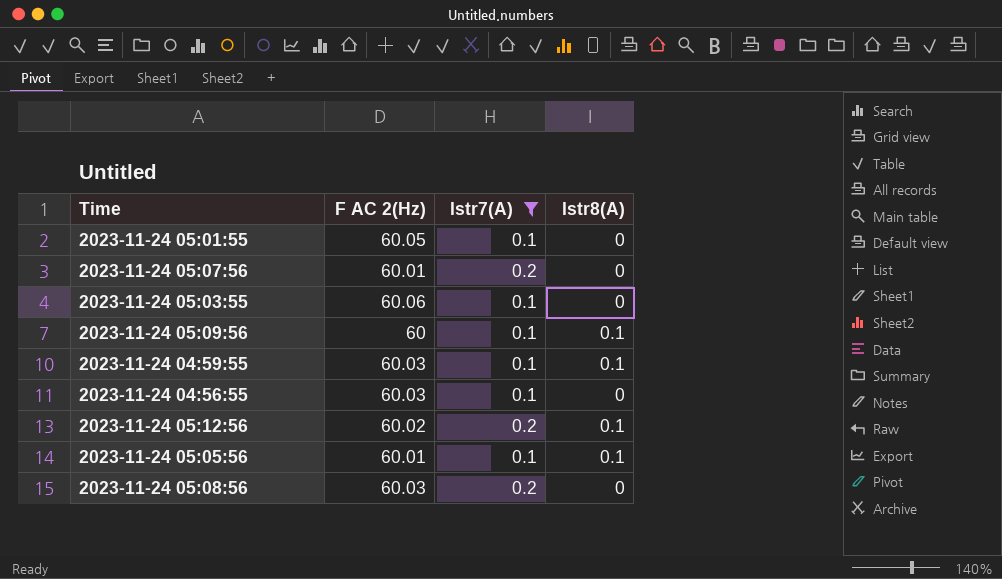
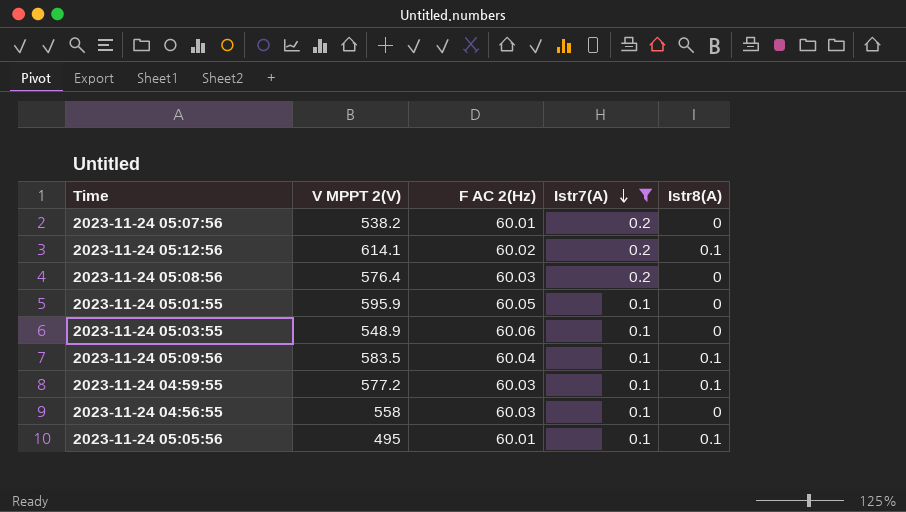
row order: none -> Istr7(A) descending
column V MPPT 2(V) | position: none -> 2
2023-11-24 05:09:56 | F AC 2(Hz): 60 -> 60.04

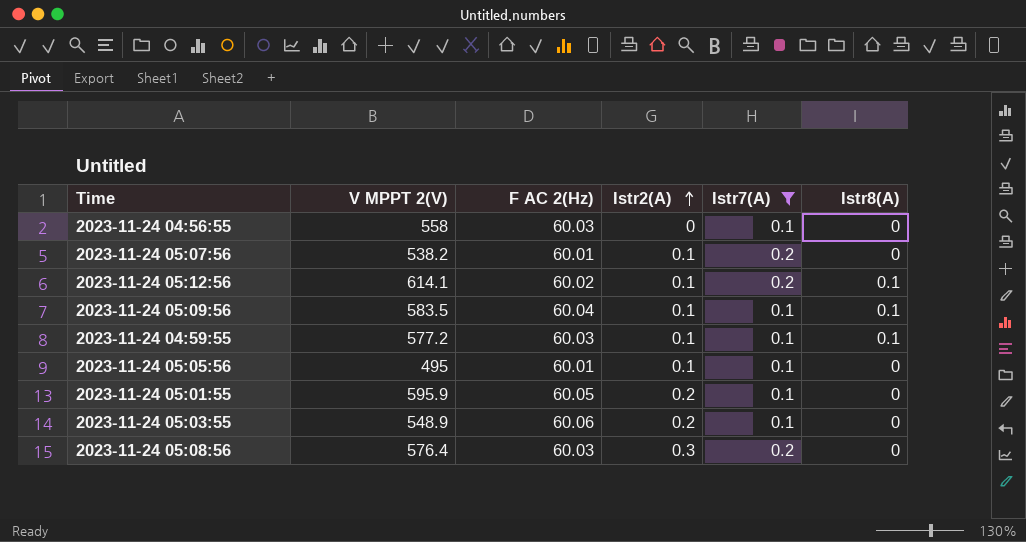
row order: Istr7(A) descending -> Istr2(A) ascending
column Istr2(A) | position: none -> 4
2023-11-24 05:05:56 | Istr8(A): 0.1 -> 0

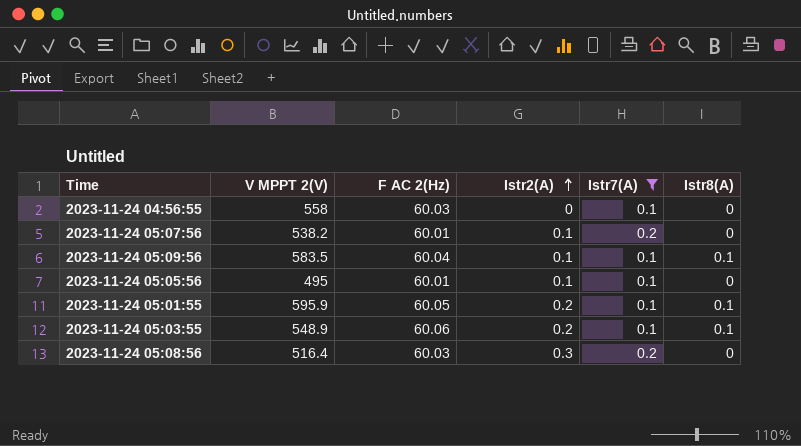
row 2023-11-24 05:12:56: 614.1 | 60.02 | 0.1 | 0.2 | 0.1 -> none
row 2023-11-24 04:59:55: 577.2 | 60.03 | 0.1 | 0.1 | 0.1 -> none
2023-11-24 05:01:55 | Istr8(A): 0 -> 0.1
2023-11-24 05:03:55 | Istr8(A): 0 -> 0.1
2023-11-24 05:08:56 | V MPPT 2(V): 576.4 -> 516.4

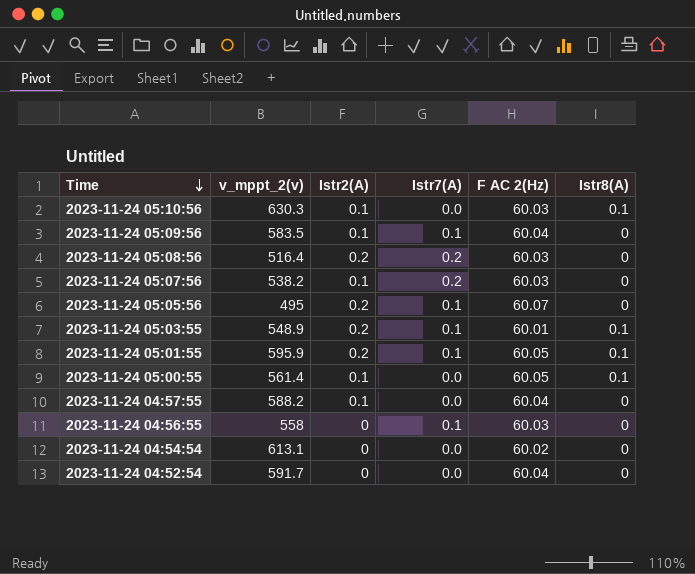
filter: Istr7(A) != 0.0 -> none
row order: Istr2(A) ascending -> Time descending
column name: V MPPT 2(V) -> v_mppt_2(v)
column F AC 2(Hz) | position: 3 -> 5
2023-11-24 05:09:56 | Istr8(A): 0.1 -> 0
2023-11-24 05:08:56 | Istr2(A): 0.3 -> 0.2
2023-11-24 05:07:56 | F AC 2(Hz): 60.01 -> 60.03
2023-11-24 05:05:56 | Istr2(A): 0.1 -> 0.2
2023-11-24 05:05:56 | F AC 2(Hz): 60.01 -> 60.07
2023-11-24 05:03:55 | F AC 2(Hz): 60.06 -> 60.01

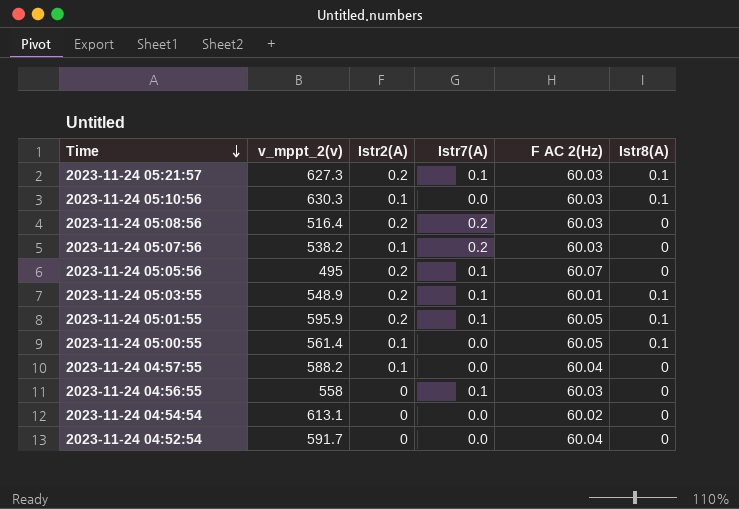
row 2023-11-24 05:09:56: 583.5 | 0.1 | 0.1 | 60.04 | 0 -> none
row 2023-11-24 05:21:57: none -> 627.3 | 0.2 | 0.1 | 60.03 | 0.1

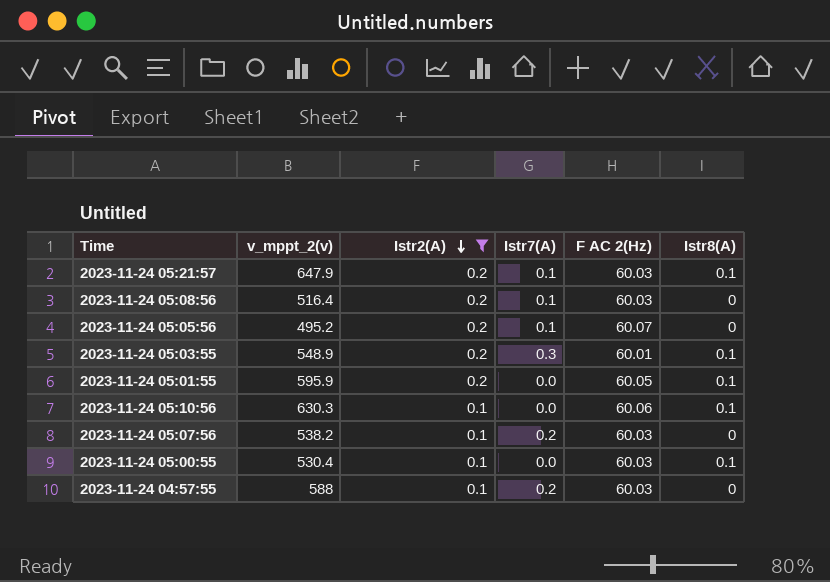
filter: none -> Istr2(A) != 0
row order: Time descending -> Istr2(A) descending
2023-11-24 05:21:57 | v_mppt_2(v): 627.3 -> 647.9
2023-11-24 05:08:56 | Istr7(A): 0.2 -> 0.1
2023-11-24 05:05:56 | v_mppt_2(v): 495 -> 495.2
2023-11-24 05:03:55 | Istr7(A): 0.1 -> 0.3
2023-11-24 05:01:55 | Istr7(A): 0.1 -> 0.0
2023-11-24 05:10:56 | F AC 2(Hz): 60.03 -> 60.06
2023-11-24 05:00:55 | v_mppt_2(v): 561.4 -> 530.4
2023-11-24 05:00:55 | F AC 2(Hz): 60.05 -> 60.03
2023-11-24 04:57:55 | v_mppt_2(v): 588.2 -> 588
2023-11-24 04:57:55 | Istr7(A): 0.0 -> 0.2
2023-11-24 04:57:55 | F AC 2(Hz): 60.04 -> 60.03

